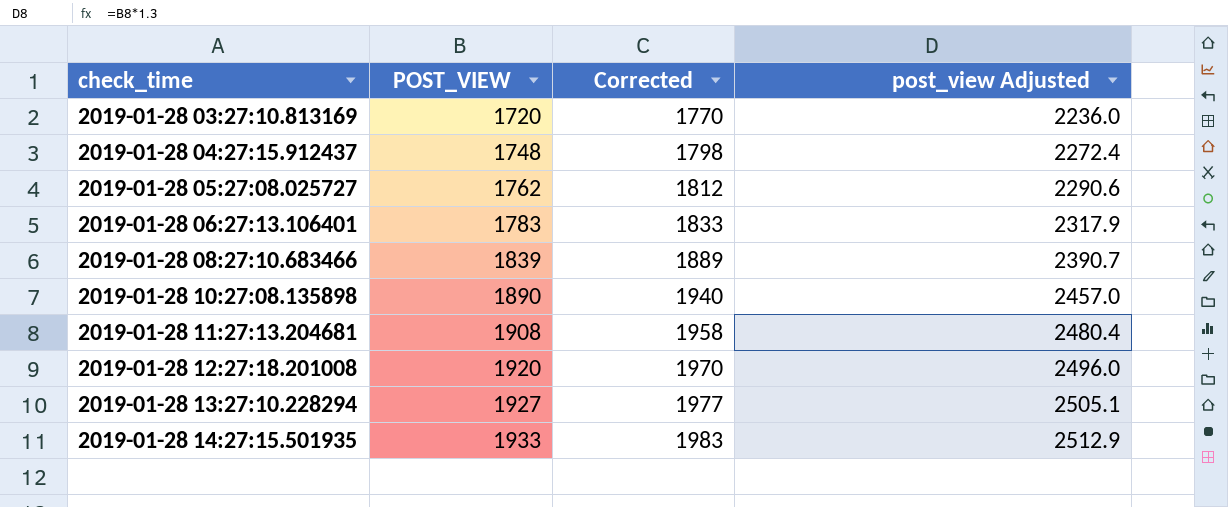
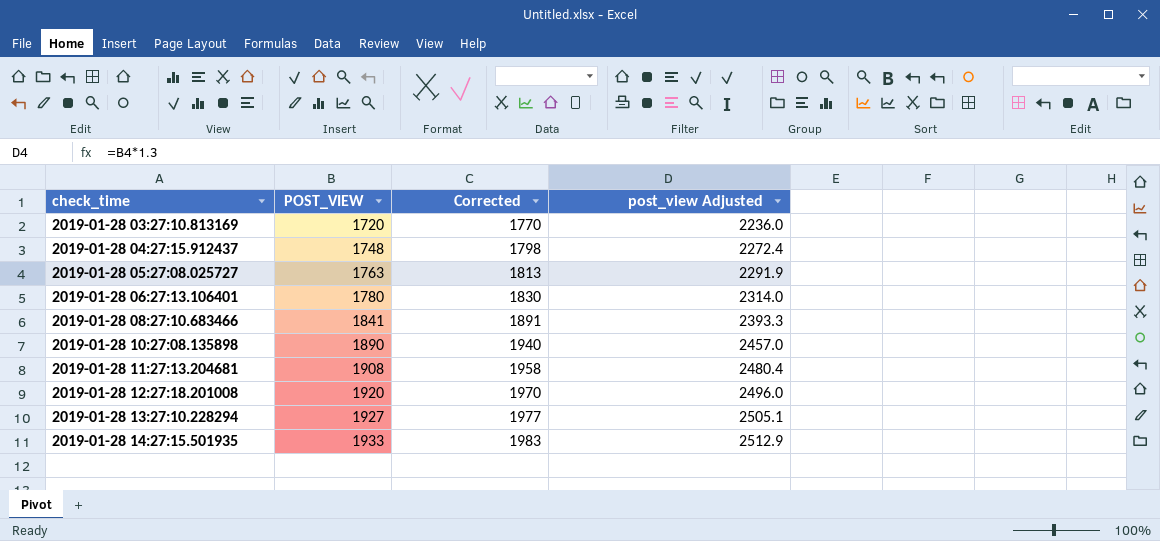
2019-01-28 05:27:08.025727 | POST_VIEW: 1762 -> 1763
2019-01-28 05:27:08.025727 | Corrected: 1812 -> 1813
2019-01-28 05:27:08.025727 | post_view Adjusted: 2290.6 -> 2291.9
2019-01-28 06:27:13.106401 | POST_VIEW: 1783 -> 1780
2019-01-28 06:27:13.106401 | Corrected: 1833 -> 1830
2019-01-28 06:27:13.106401 | post_view Adjusted: 2317.9 -> 2314.0
2019-01-28 08:27:10.683466 | POST_VIEW: 1839 -> 1841
2019-01-28 08:27:10.683466 | Corrected: 1889 -> 1891
2019-01-28 08:27:10.683466 | post_view Adjusted: 2390.7 -> 2393.3

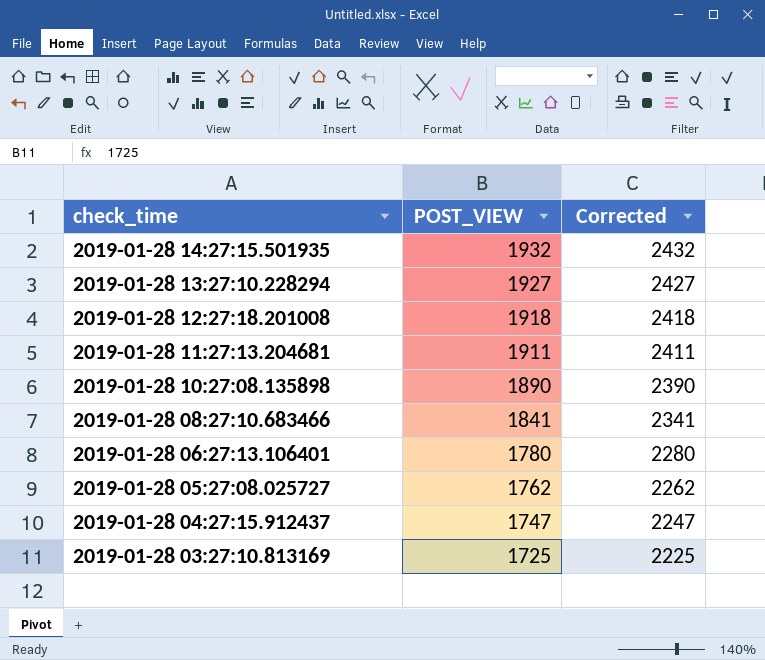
row order: check_time ascending -> check_time descending
column post_view Adjusted | formula: [POST_VIEW] * 1.3 -> none
column Corrected | formula: [POST_VIEW] + 50 -> [POST_VIEW] + 500
2019-01-28 14:27:15.501935 | POST_VIEW: 1933 -> 1932
2019-01-28 12:27:18.201008 | POST_VIEW: 1920 -> 1918
2019-01-28 11:27:13.204681 | POST_VIEW: 1908 -> 1911
2019-01-28 05:27:08.025727 | POST_VIEW: 1763 -> 1762
2019-01-28 04:27:15.912437 | POST_VIEW: 1748 -> 1747
2019-01-28 03:27:10.813169 | POST_VIEW: 1720 -> 1725

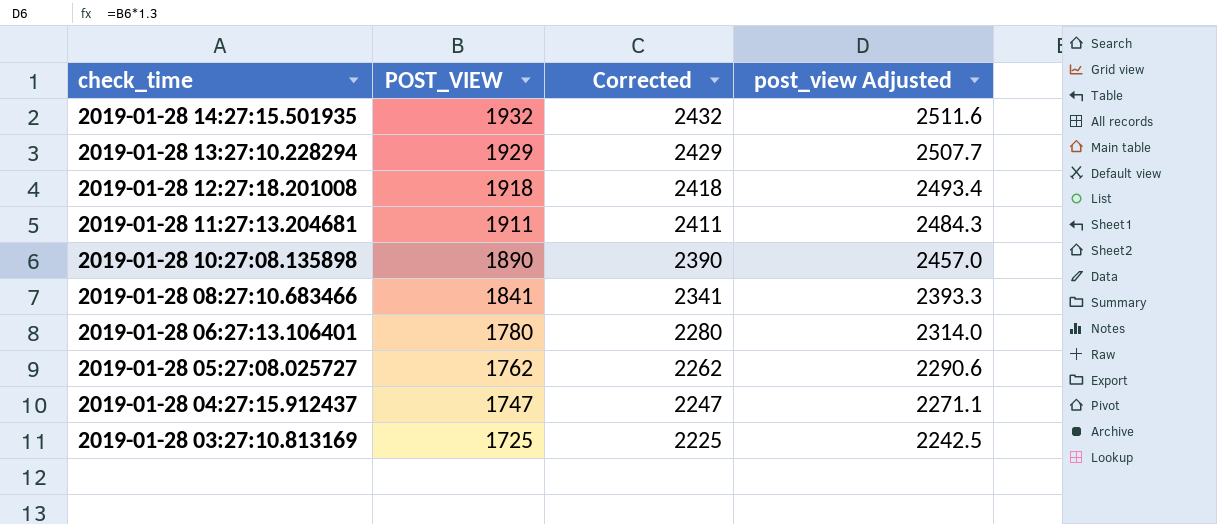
column post_view Adjusted | formula: none -> [POST_VIEW] * 1.3
2019-01-28 13:27:10.228294 | POST_VIEW: 1927 -> 1929
2019-01-28 13:27:10.228294 | Corrected: 2427 -> 2429

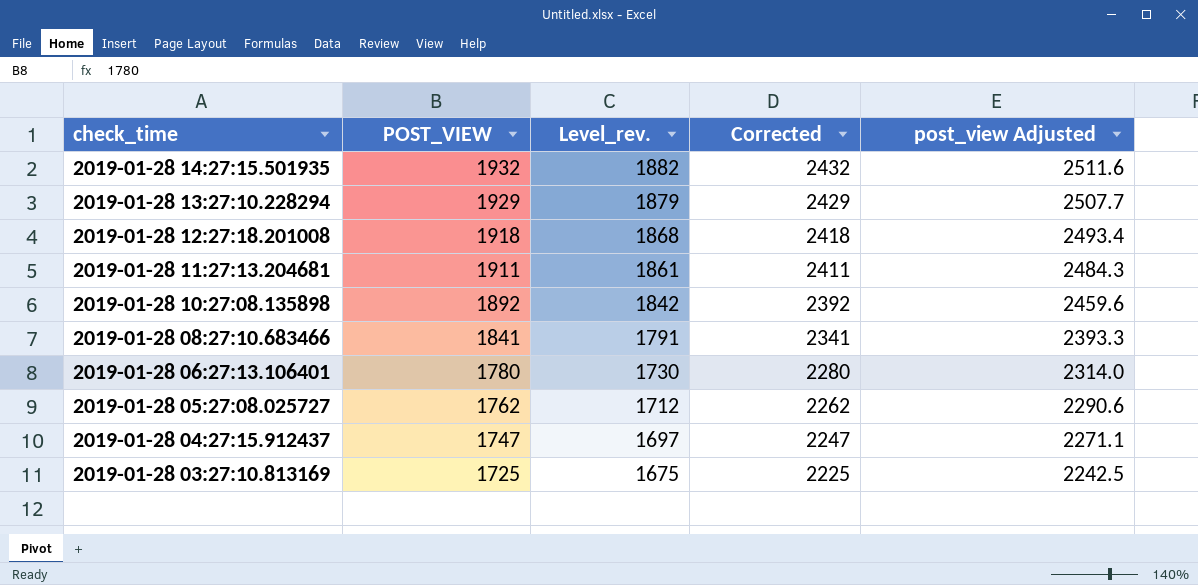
column Level_rev. | formula: none -> [POST_VIEW] - 50
2019-01-28 10:27:08.135898 | POST_VIEW: 1890 -> 1892
2019-01-28 10:27:08.135898 | Corrected: 2390 -> 2392
2019-01-28 10:27:08.135898 | post_view Adjusted: 2457.0 -> 2459.6

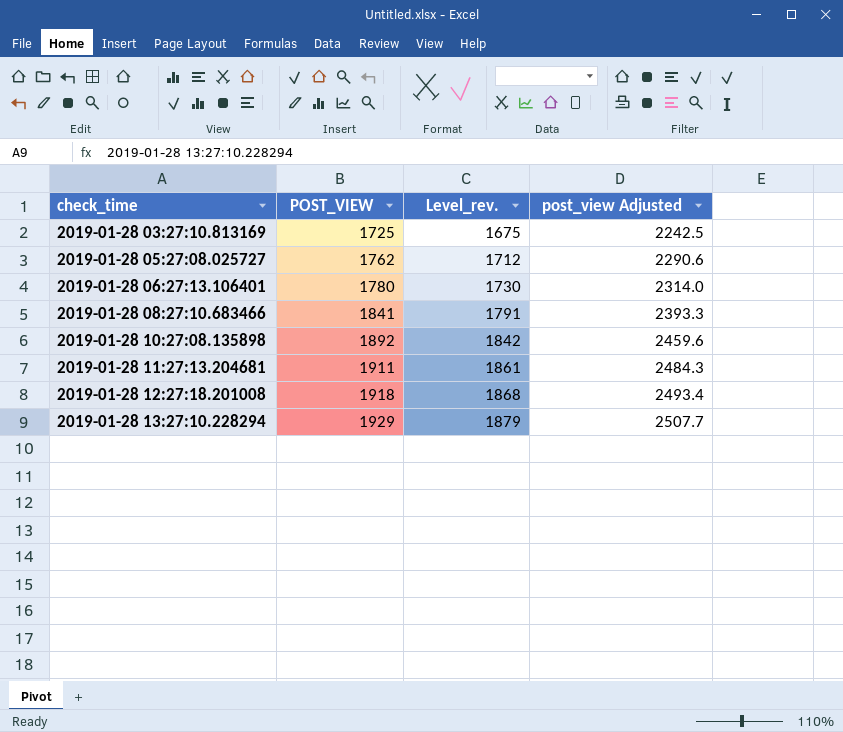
row order: check_time descending -> check_time ascending
column Corrected | formula: [POST_VIEW] + 500 -> none
row 2019-01-28 14:27:15.501935: 1932 | 1882 | 2432 | 2511.6 -> none
row 2019-01-28 04:27:15.912437: 1747 | 1697 | 2247 | 2271.1 -> none

